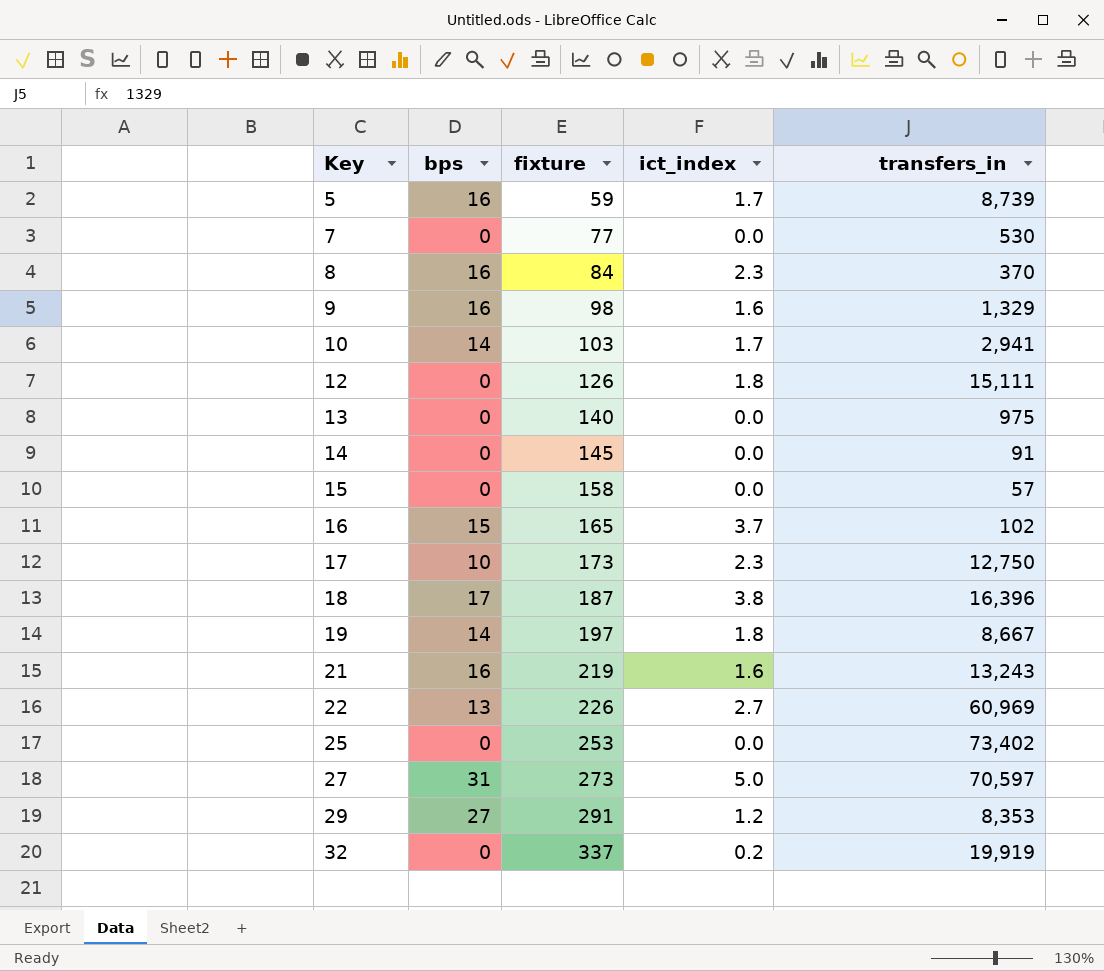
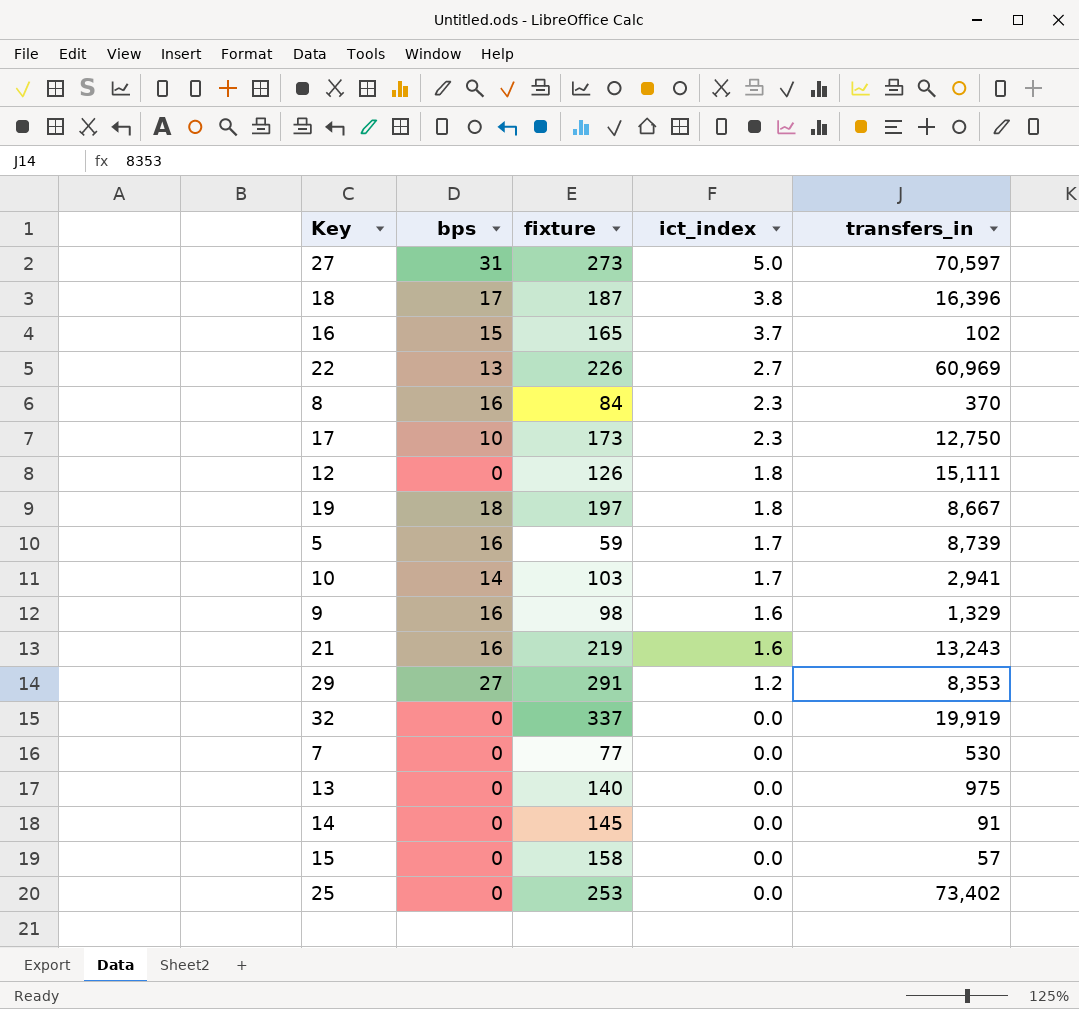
row order: Key ascending -> ict_index descending
19 | bps: 14 -> 18
32 | ict_index: 0.2 -> 0.0

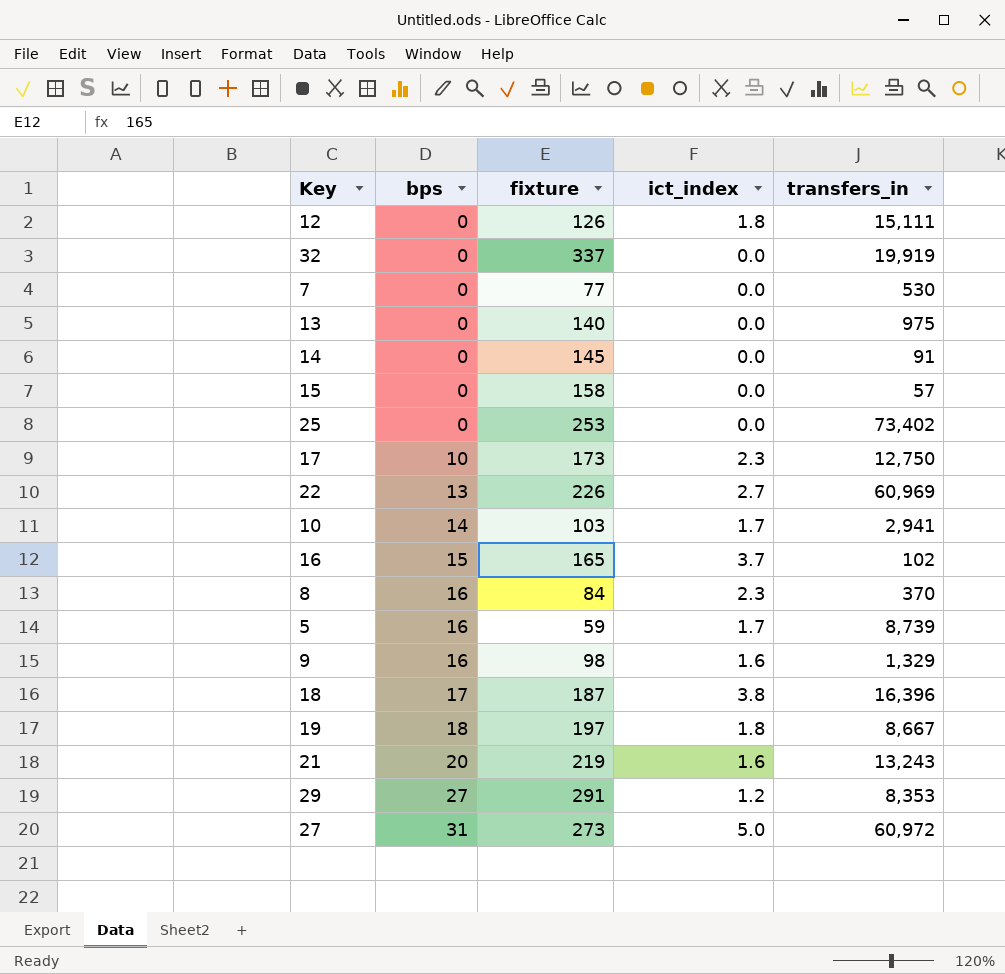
row order: ict_index descending -> bps ascending
21 | bps: 16 -> 20
27 | transfers_in: 70,597 -> 60,972

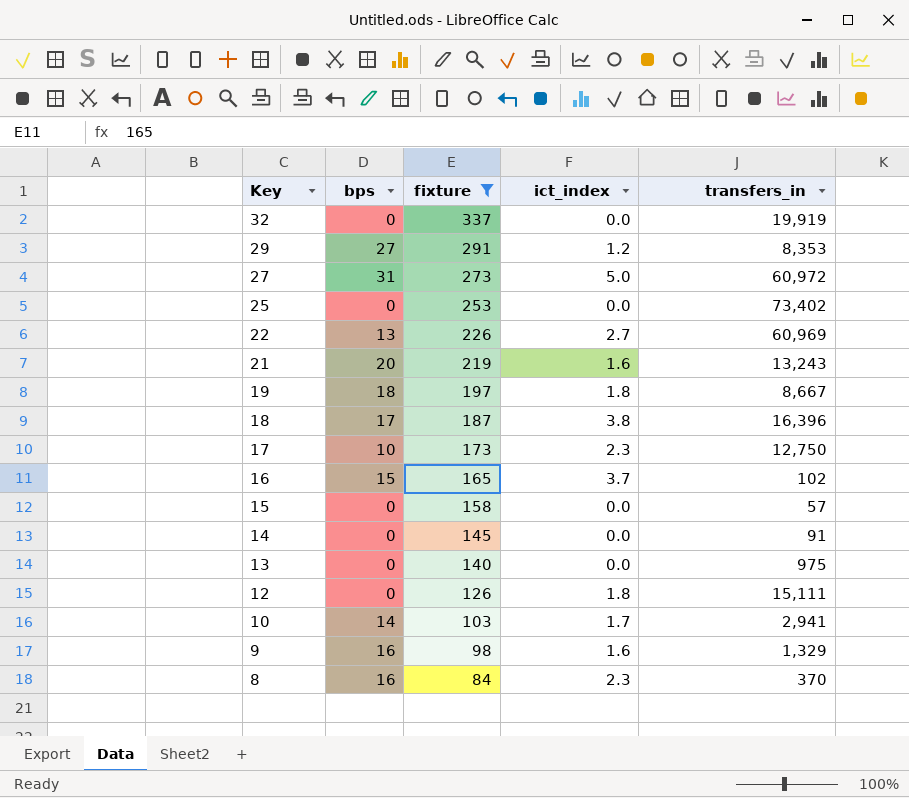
filter: none -> fixture >= 84
row order: bps ascending -> Key descending

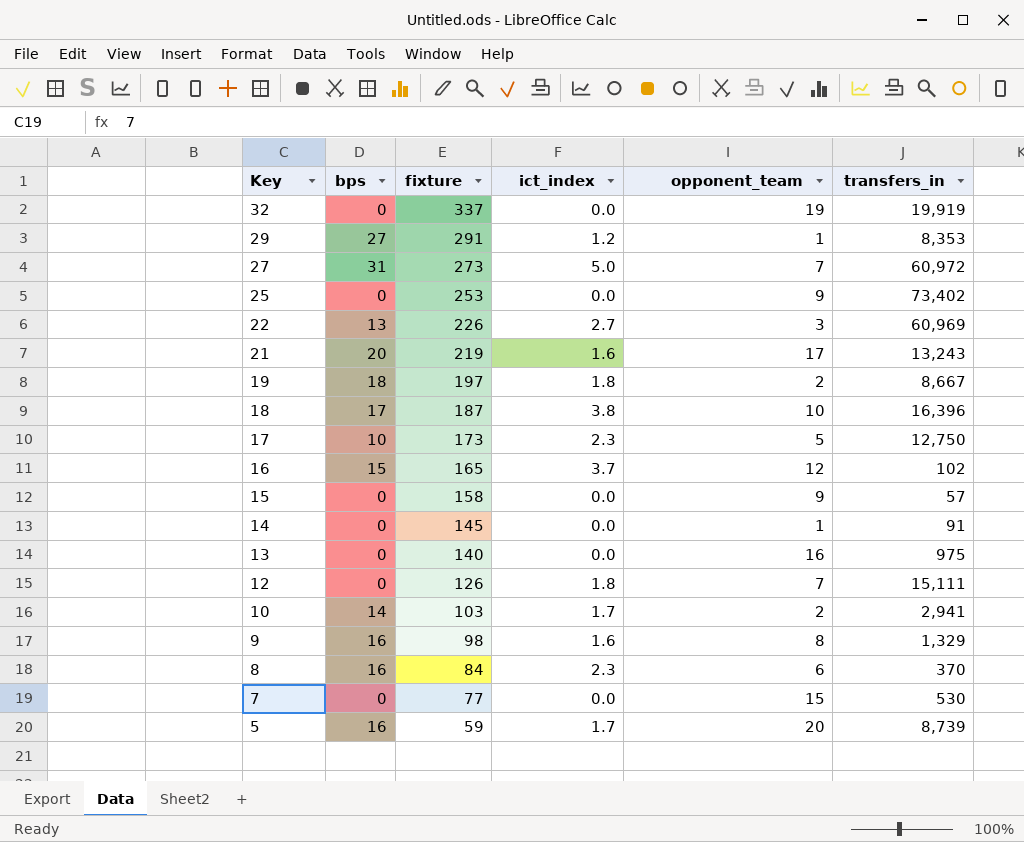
filter: fixture >= 84 -> none
column opponent_team | position: none -> 5

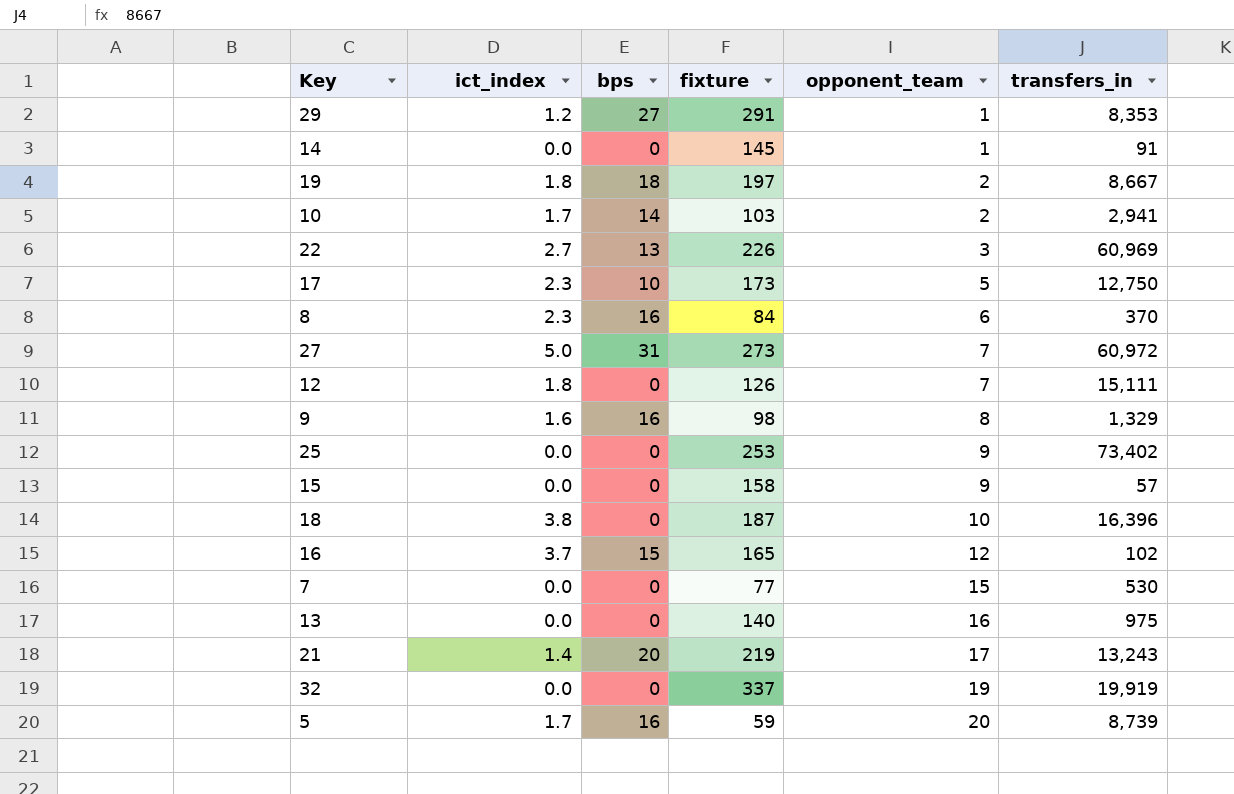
row order: Key descending -> opponent_team ascending
column ict_index | position: 4 -> 2
18 | bps: 17 -> 0
21 | ict_index: 1.6 -> 1.4

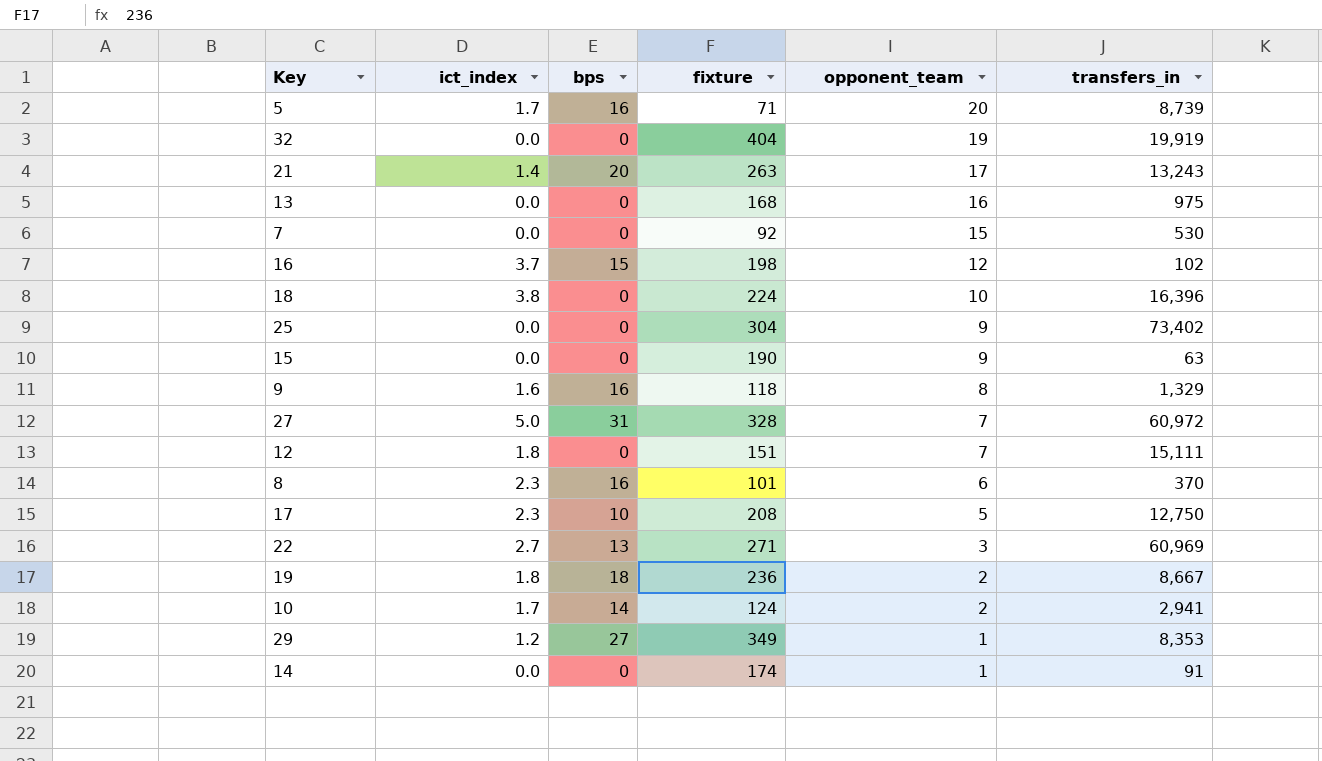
row order: opponent_team ascending -> opponent_team descending
5 | fixture: 59 -> 71
32 | fixture: 337 -> 404
21 | fixture: 219 -> 263
13 | fixture: 140 -> 168
7 | fixture: 77 -> 92
16 | fixture: 165 -> 198
18 | fixture: 187 -> 224
25 | fixture: 253 -> 304
15 | fixture: 158 -> 190
15 | transfers_in: 57 -> 63
9 | fixture: 98 -> 118
27 | fixture: 273 -> 328
12 | fixture: 126 -> 151
8 | fixture: 84 -> 101
17 | fixture: 173 -> 208
22 | fixture: 226 -> 271
19 | fixture: 197 -> 236
10 | fixture: 103 -> 124
29 | fixture: 291 -> 349
14 | fixture: 145 -> 174

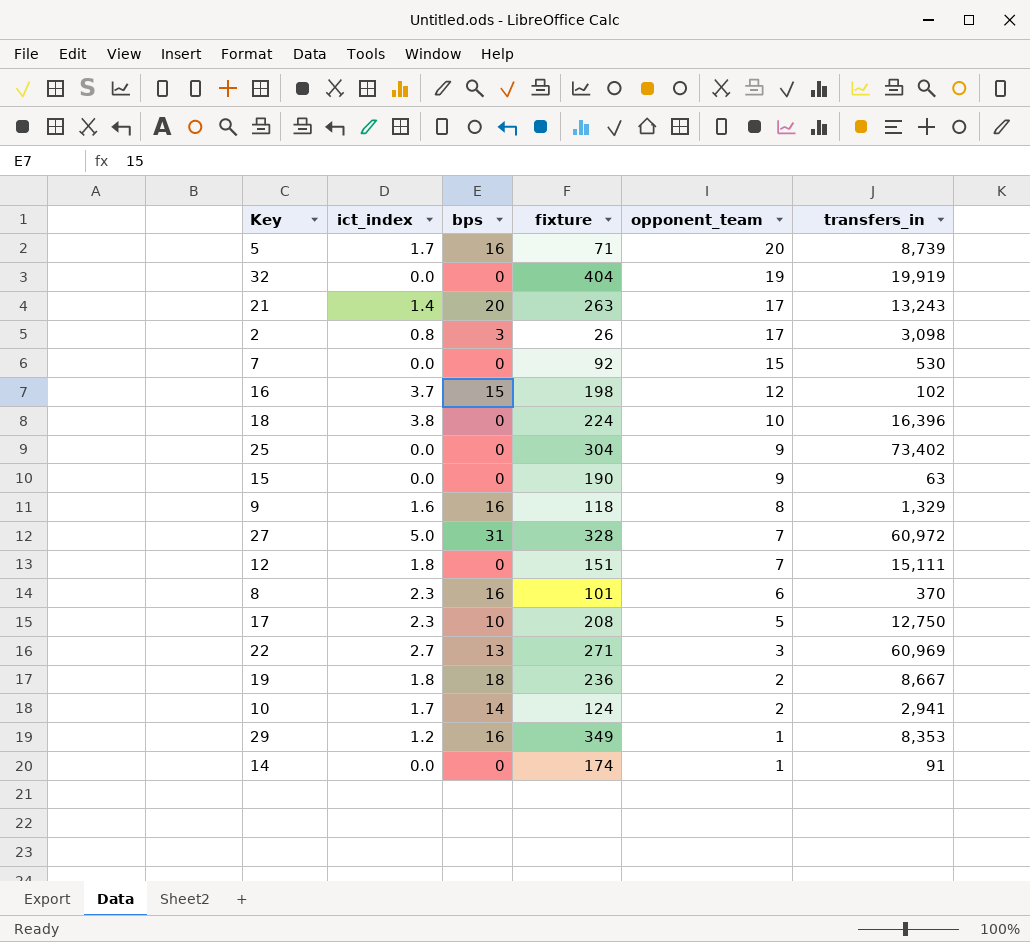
row 13: 0.0 | 0 | 168 | 16 | 975 -> none
row 2: none -> 0.8 | 3 | 26 | 17 | 3,098
29 | bps: 27 -> 16

